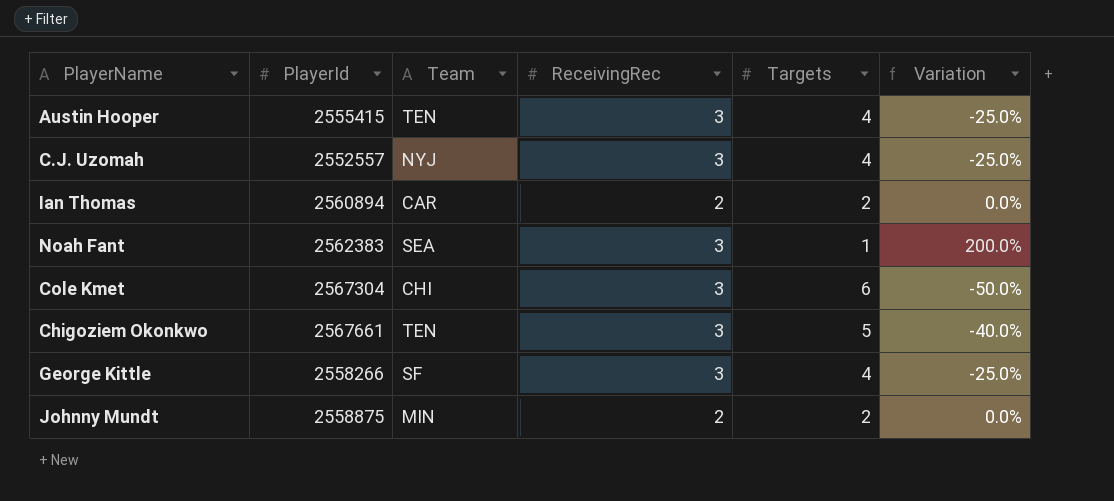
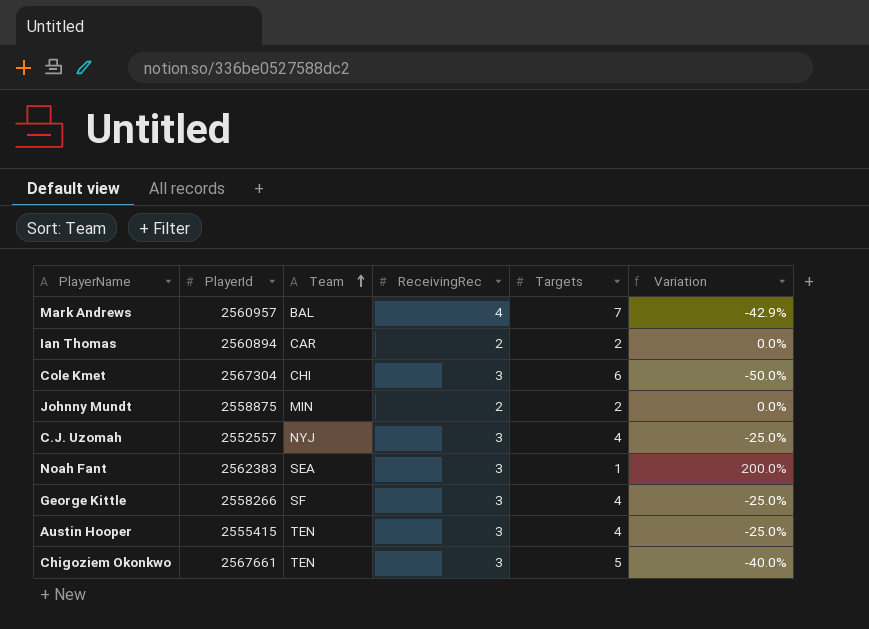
row order: none -> Team ascending
row Mark Andrews: none -> 2560957 | BAL | 4 | 7 | -42.9%

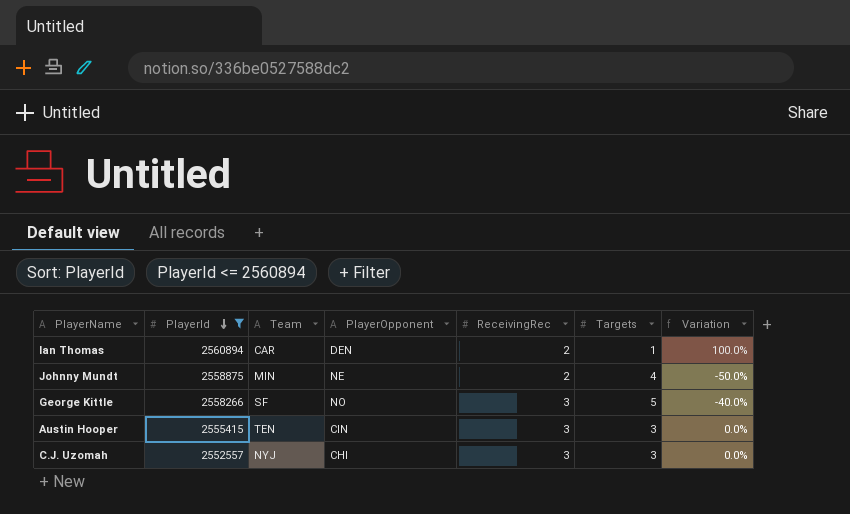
filter: none -> PlayerId <= 2560894
row order: Team ascending -> PlayerId descending
column PlayerOpponent | position: none -> 4
Ian Thomas | Targets: 2 -> 1
Ian Thomas | Variation: 0.0% -> 100.0%
Johnny Mundt | Targets: 2 -> 4
Johnny Mundt | Variation: 0.0% -> -50.0%
George Kittle | Targets: 4 -> 5
George Kittle | Variation: -25.0% -> -40.0%
Austin Hooper | Targets: 4 -> 3
Austin Hooper | Variation: -25.0% -> 0.0%
C.J. Uzomah | Targets: 4 -> 3
C.J. Uzomah | Variation: -25.0% -> 0.0%

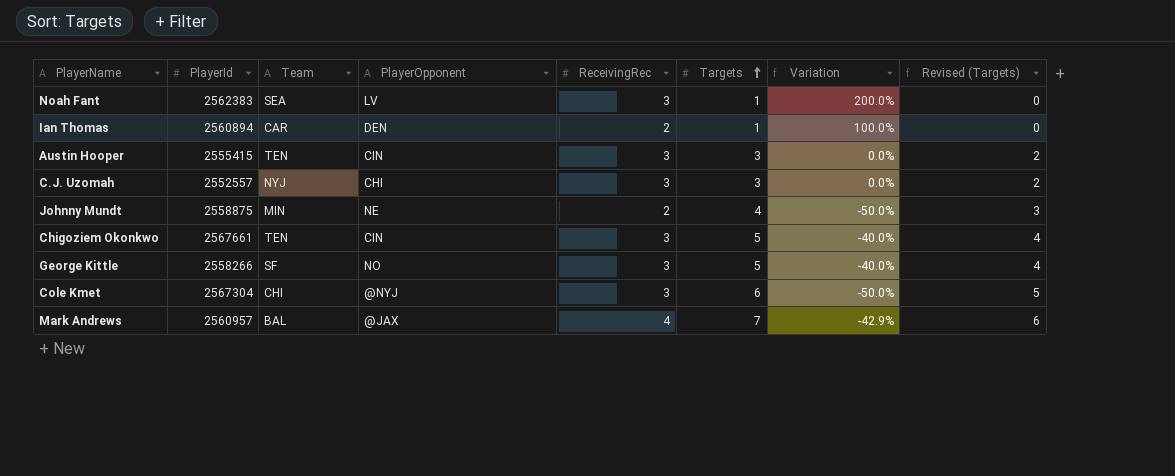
filter: PlayerId <= 2560894 -> none
row order: PlayerId descending -> Targets ascending
column Revised (Targets) | formula: none -> [Targets] - 1

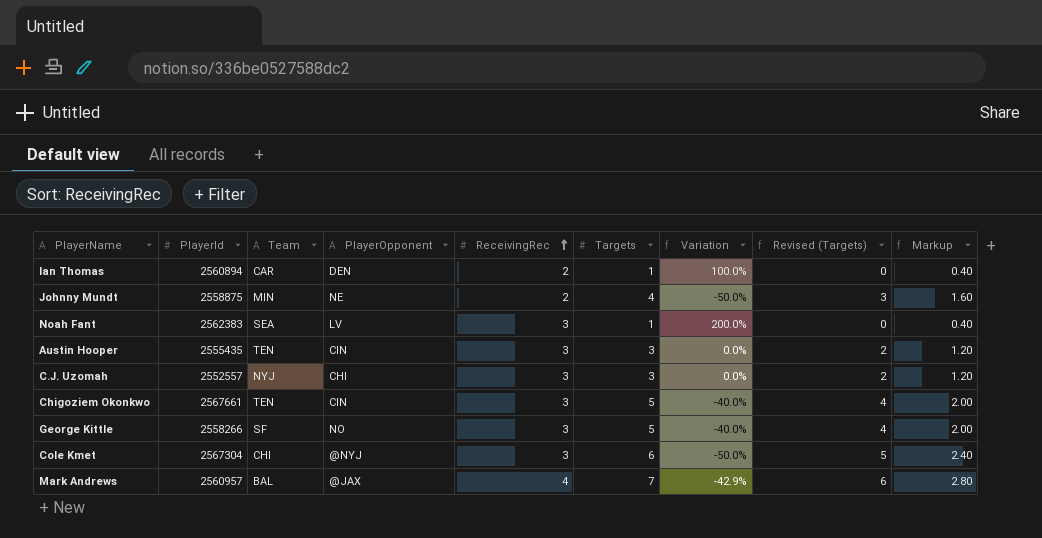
row order: Targets ascending -> ReceivingRec ascending
column Markup | formula: none -> [Targets] * 0.4
Austin Hooper | PlayerId: 2555415 -> 2555435

